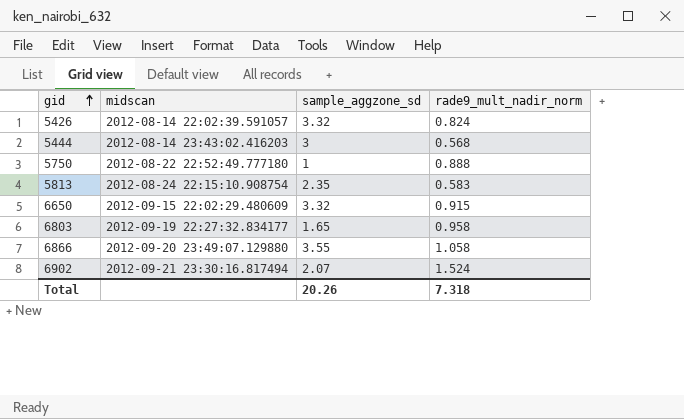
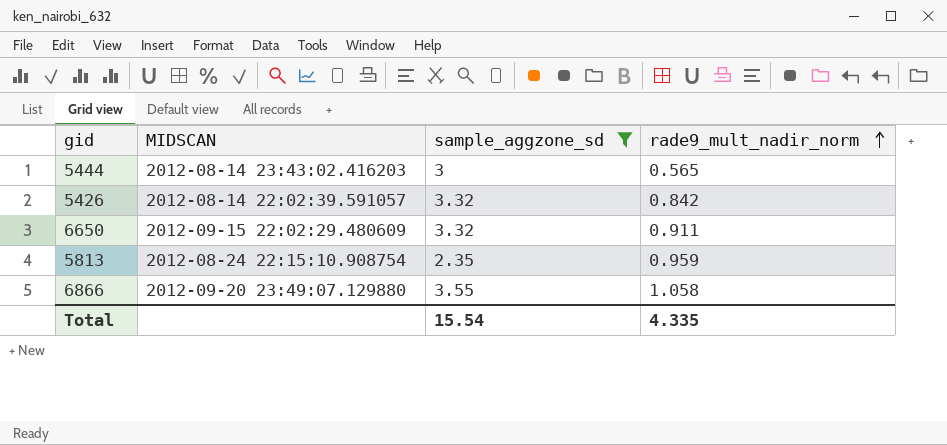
filter: none -> sample_aggzone_sd >= 2.35
row order: gid ascending -> rade9_mult_nadir_norm ascending
column name: midscan -> MIDSCAN
5444 | rade9_mult_nadir_norm: 0.568 -> 0.565
5426 | rade9_mult_nadir_norm: 0.824 -> 0.842
6650 | rade9_mult_nadir_norm: 0.915 -> 0.911
5813 | rade9_mult_nadir_norm: 0.583 -> 0.959
Total | sample_aggzone_sd: 20.26 -> 15.54
Total | rade9_mult_nadir_norm: 7.318 -> 4.335

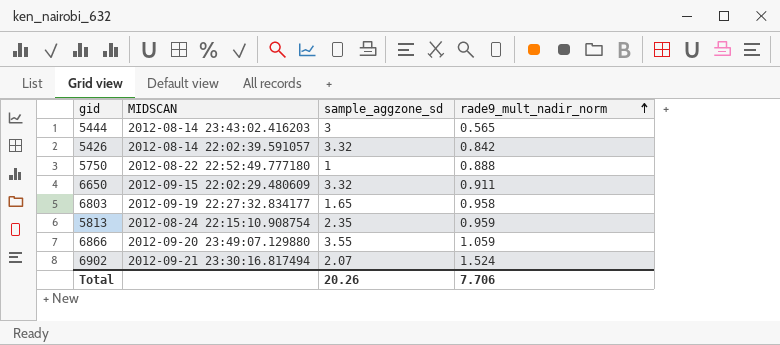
filter: sample_aggzone_sd >= 2.35 -> none
6866 | rade9_mult_nadir_norm: 1.058 -> 1.059
Total | sample_aggzone_sd: 15.54 -> 20.26
Total | rade9_mult_nadir_norm: 4.335 -> 7.706

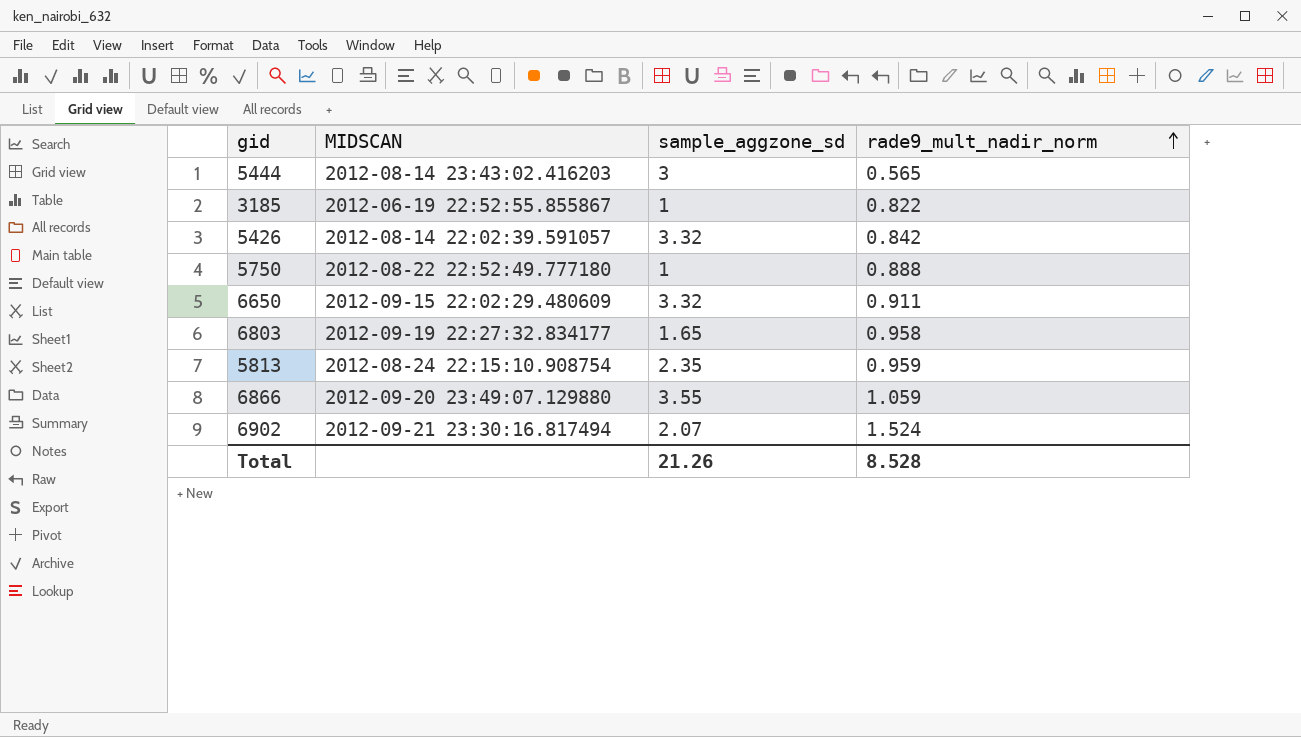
row 3185: none -> 2012-06-19 22:52:55.855867 | 1 | 0.822
Total | sample_aggzone_sd: 20.26 -> 21.26
Total | rade9_mult_nadir_norm: 7.706 -> 8.528

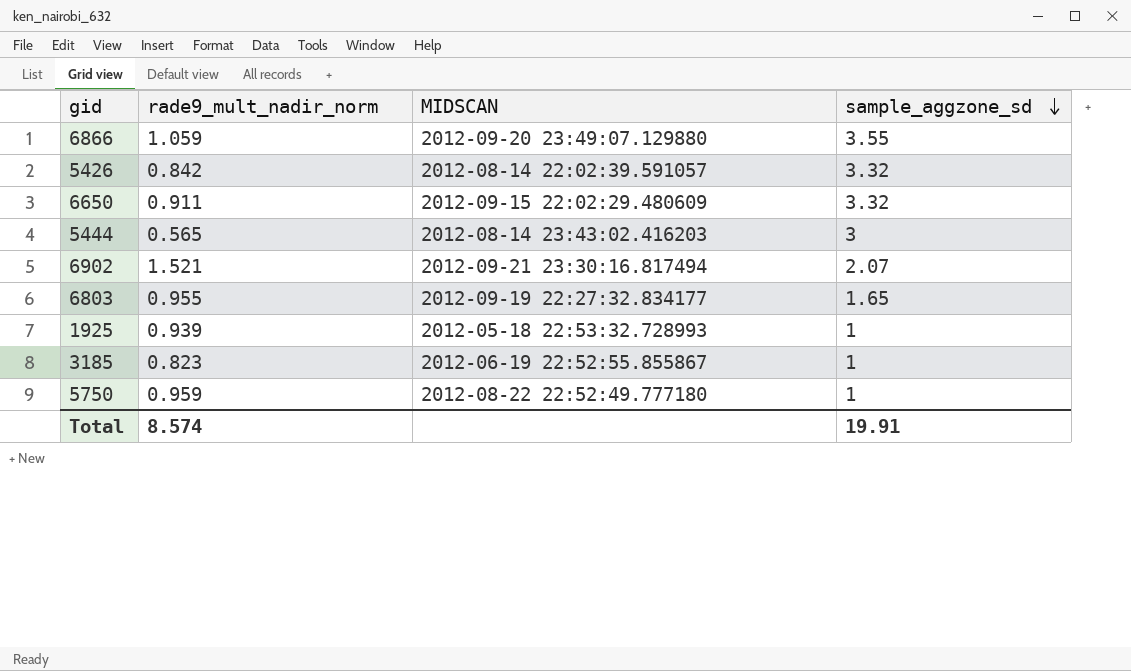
row order: rade9_mult_nadir_norm ascending -> sample_aggzone_sd descending
column rade9_mult_nadir_norm | position: 4 -> 2
row 5813: 2012-08-24 22:15:10.908754 | 2.35 | 0.959 -> none
6902 | rade9_mult_nadir_norm: 1.524 -> 1.521
6803 | rade9_mult_nadir_norm: 0.958 -> 0.955
row 1925: none -> 0.939 | 2012-05-18 22:53:32.728993 | 1
3185 | rade9_mult_nadir_norm: 0.822 -> 0.823
5750 | rade9_mult_nadir_norm: 0.888 -> 0.959
Total | rade9_mult_nadir_norm: 8.528 -> 8.574
Total | sample_aggzone_sd: 21.26 -> 19.91

